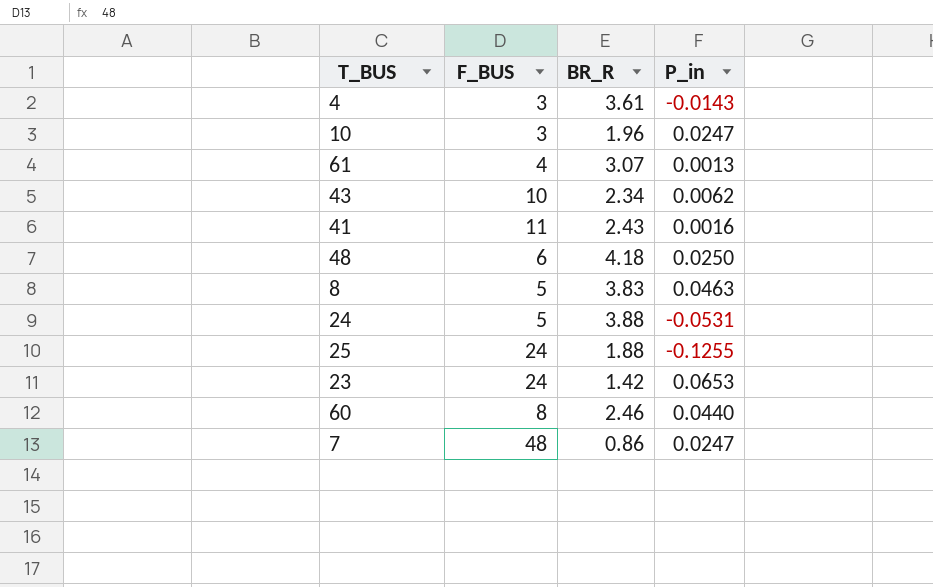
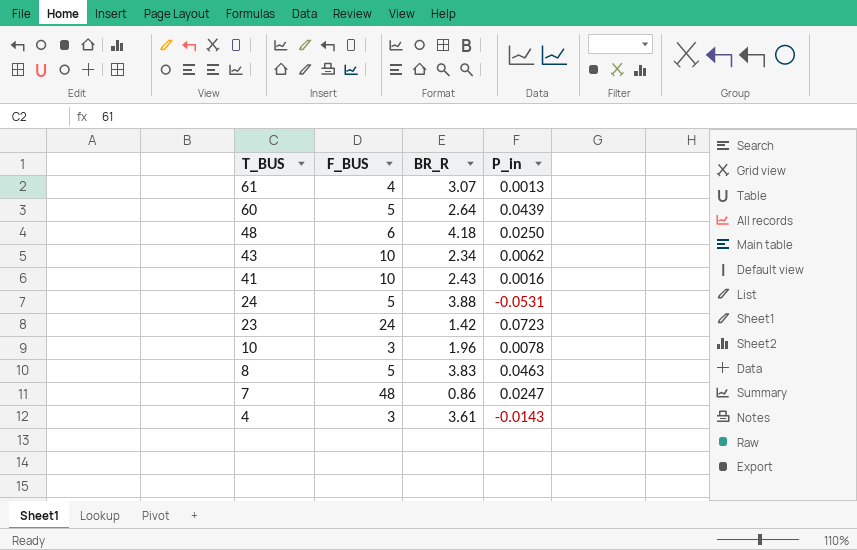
row order: none -> T_BUS descending
row 25: 24 | 1.88 | -0.1255 -> none
60 | F_BUS: 8 -> 5
60 | BR_R: 2.46 -> 2.64
60 | P_in: 0.0440 -> 0.0439
41 | F_BUS: 11 -> 10
23 | P_in: 0.0653 -> 0.0723
10 | P_in: 0.0247 -> 0.0078

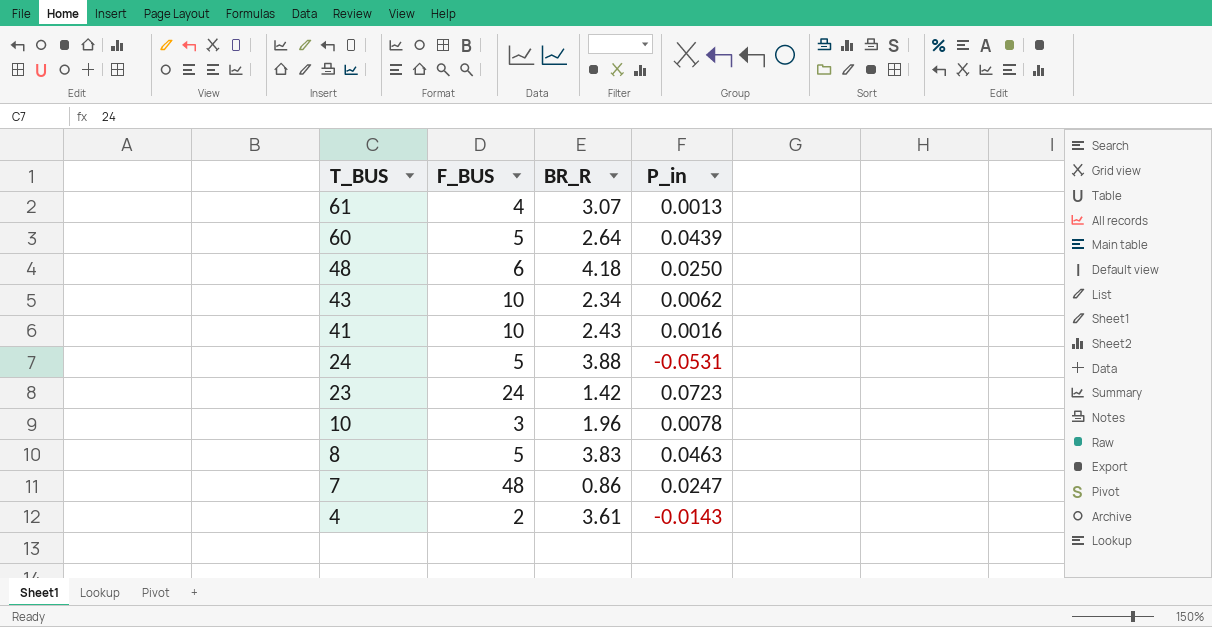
4 | F_BUS: 3 -> 2

